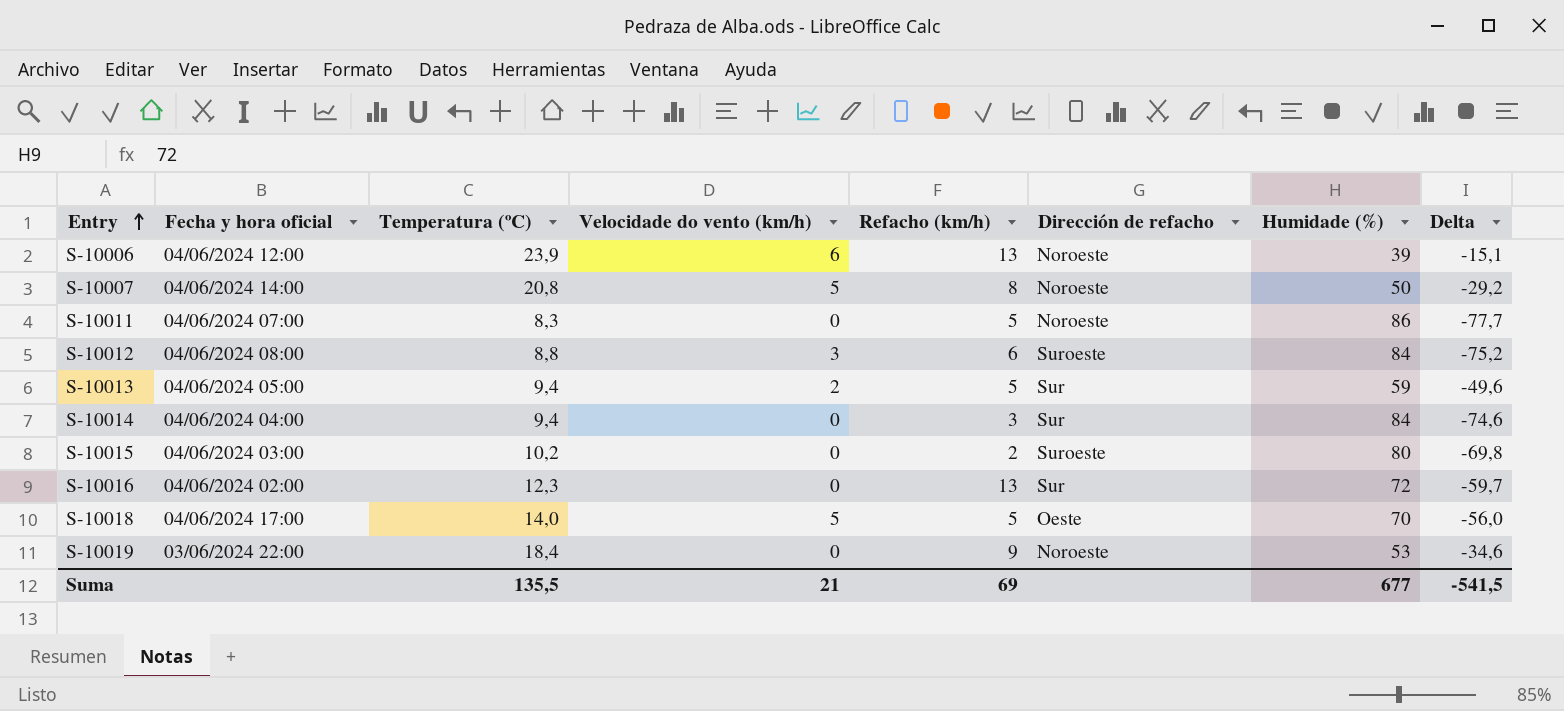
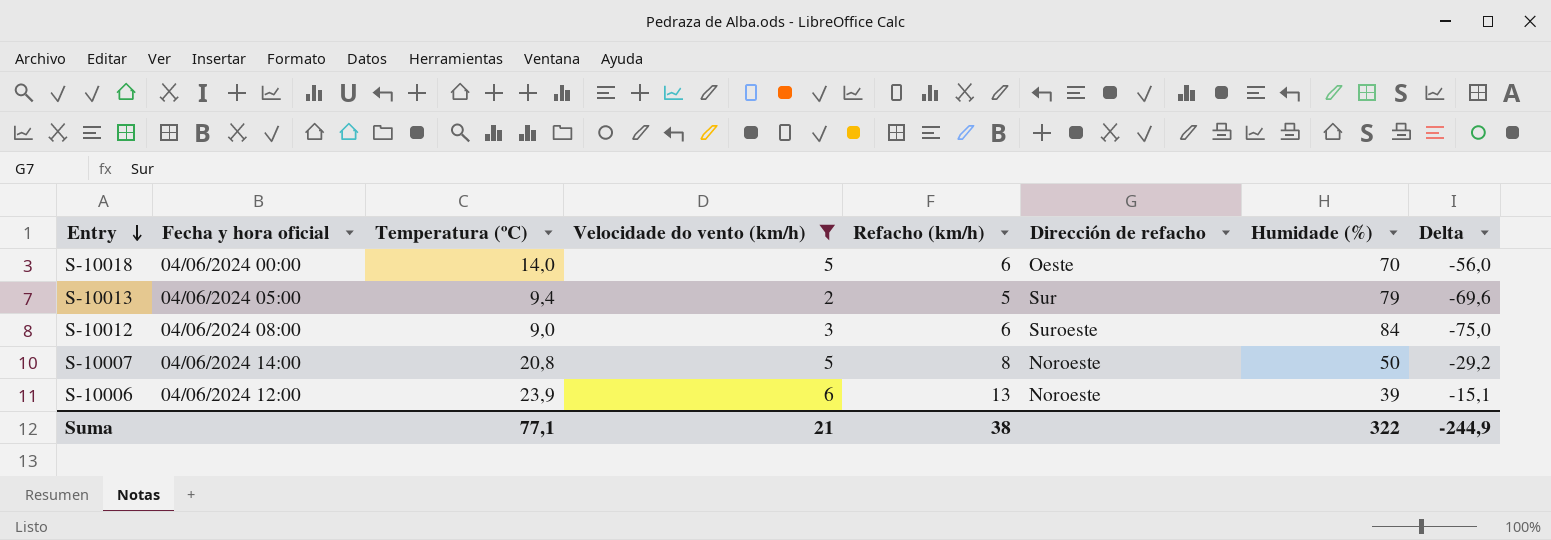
filter: none -> Velocidade do vento (km/h) != 0
row order: Entry ascending -> Entry descending
S-10018 | Fecha y hora oficial: 04/06/2024 17:00 -> 04/06/2024 00:00
S-10018 | Refacho (km/h): 5 -> 6
S-10013 | Humidade (%): 59 -> 79
S-10013 | Delta: -49,6 -> -69,6
S-10012 | Temperatura (ºC): 8,8 -> 9,0
S-10012 | Delta: -75,2 -> -75,0
Suma | Temperatura (ºC): 135,5 -> 77,1
Suma | Refacho (km/h): 69 -> 38
Suma | Humidade (%): 677 -> 322
Suma | Delta: -541,5 -> -244,9

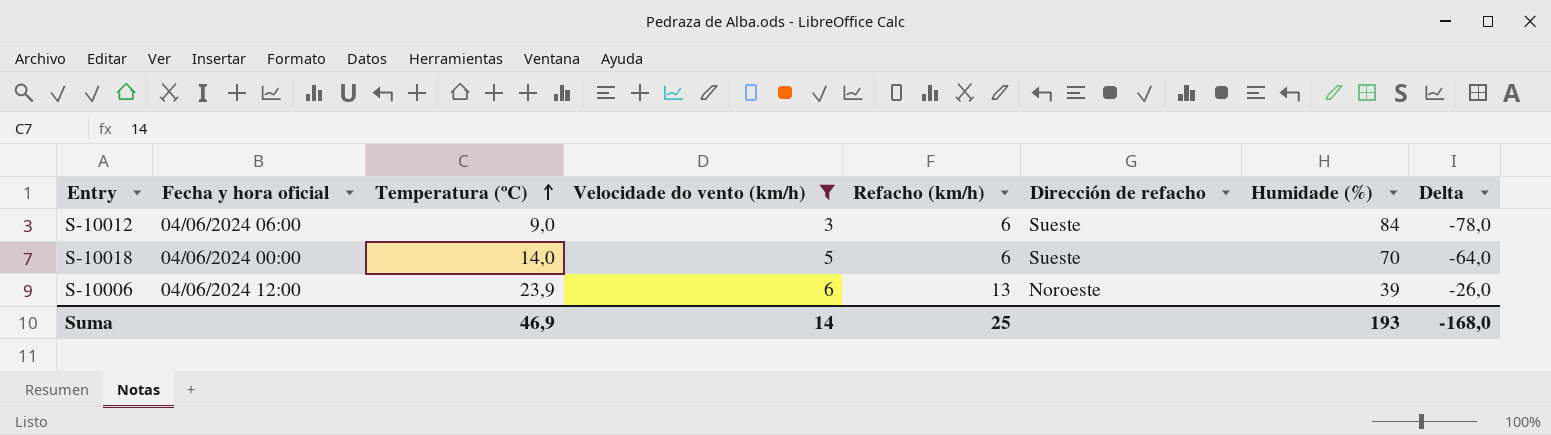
row order: Entry descending -> Temperatura (ºC) ascending
column Delta | formula: [Temperatura (ºC)] - [Humidade (%)] -> [Refacho (km/h)] - [Humidade (%)]
row S-10013: 04/06/2024 05:00 | 9,4 | 2 | 5 | Sur | 79 | -69,6 -> none
row S-10007: 04/06/2024 14:00 | 20,8 | 5 | 8 | Noroeste | 50 | -29,2 -> none
S-10012 | Fecha y hora oficial: 04/06/2024 08:00 -> 04/06/2024 06:00
S-10012 | Dirección de refacho: Suroeste -> Sueste
S-10018 | Dirección de refacho: Oeste -> Sueste
Suma | Temperatura (ºC): 77,1 -> 46,9
Suma | Velocidade do vento (km/h): 21 -> 14
Suma | Refacho (km/h): 38 -> 25
Suma | Humidade (%): 322 -> 193
Suma | Delta: -244,9 -> -168,0

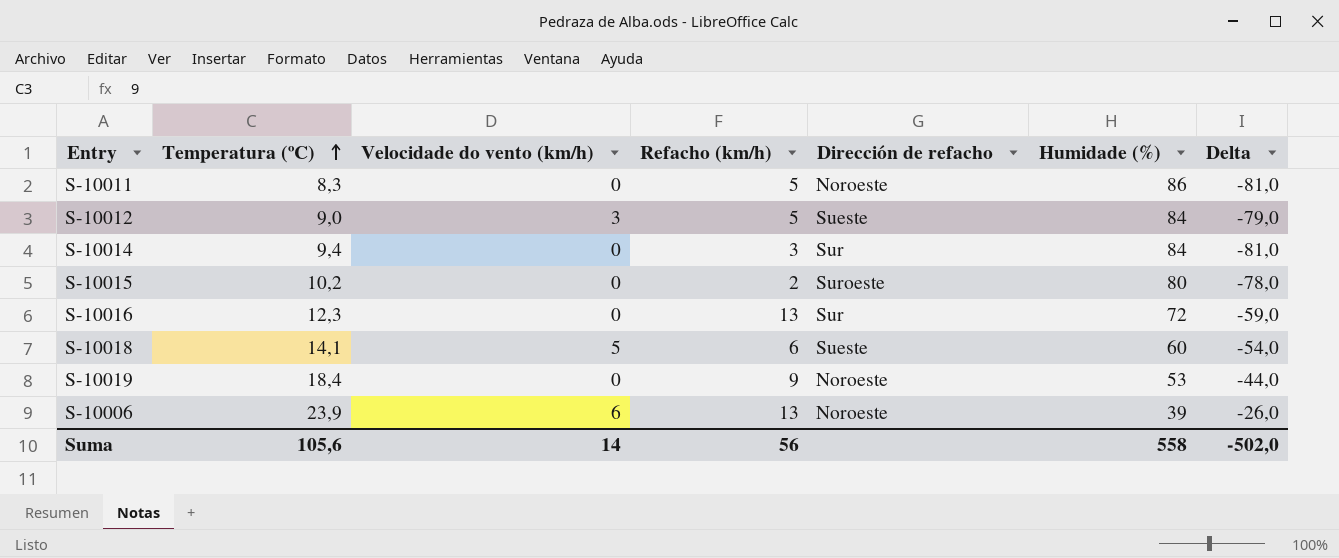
filter: Velocidade do vento (km/h) != 0 -> none
column Fecha y hora oficial | position: 2 -> none
S-10012 | Refacho (km/h): 6 -> 5
S-10012 | Delta: -78,0 -> -79,0
S-10018 | Temperatura (ºC): 14,0 -> 14,1
S-10018 | Humidade (%): 70 -> 60
S-10018 | Delta: -64,0 -> -54,0
Suma | Temperatura (ºC): 46,9 -> 105,6
Suma | Refacho (km/h): 25 -> 56
Suma | Humidade (%): 193 -> 558
Suma | Delta: -168,0 -> -502,0

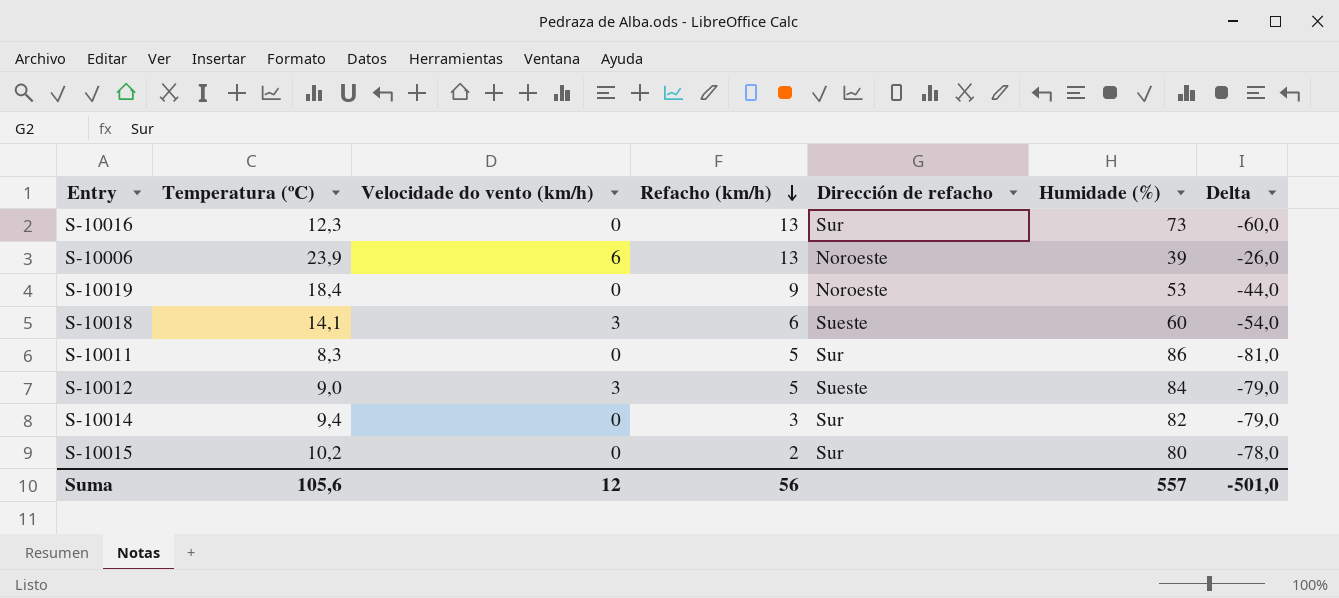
row order: Temperatura (ºC) ascending -> Refacho (km/h) descending
S-10016 | Humidade (%): 72 -> 73
S-10016 | Delta: -59,0 -> -60,0
S-10018 | Velocidade do vento (km/h): 5 -> 3
S-10011 | Dirección de refacho: Noroeste -> Sur
S-10014 | Humidade (%): 84 -> 82
S-10014 | Delta: -81,0 -> -79,0
S-10015 | Dirección de refacho: Suroeste -> Sur
Suma | Velocidade do vento (km/h): 14 -> 12
Suma | Humidade (%): 558 -> 557
Suma | Delta: -502,0 -> -501,0

